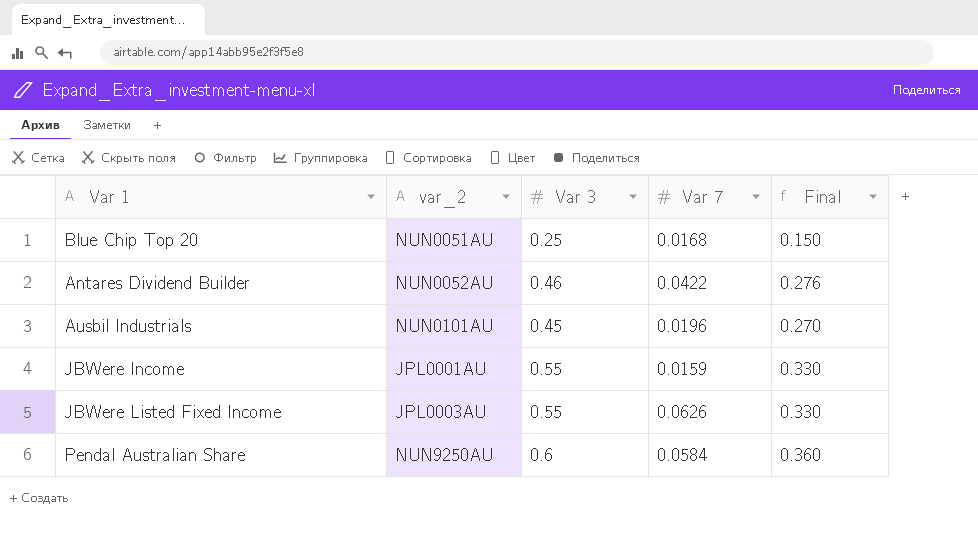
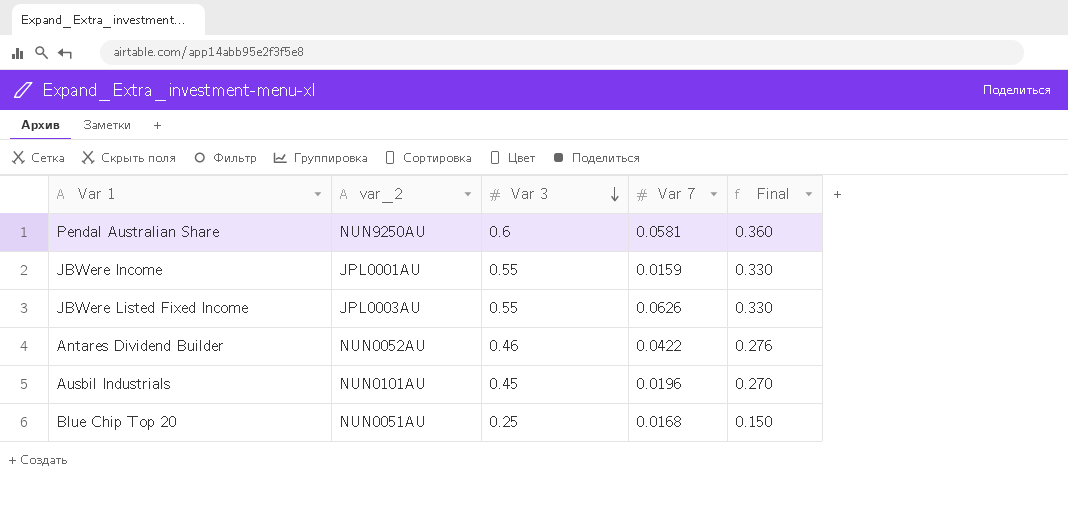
row order: none -> Var 3 descending
Pendal Australian Share | Var 7: 0.0584 -> 0.0581

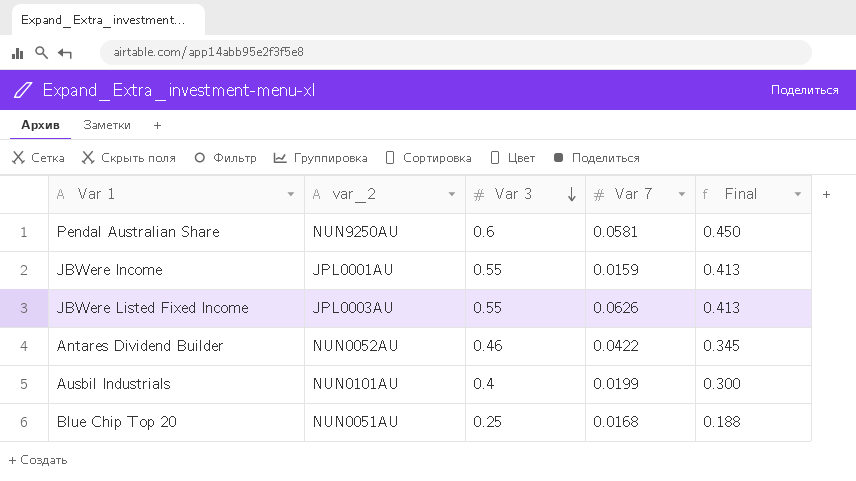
column Final | formula: [Var 3] * 0.6 -> [Var 3] * 0.75
Ausbil Industrials | Var 3: 0.45 -> 0.4
Ausbil Industrials | Var 7: 0.0196 -> 0.0199

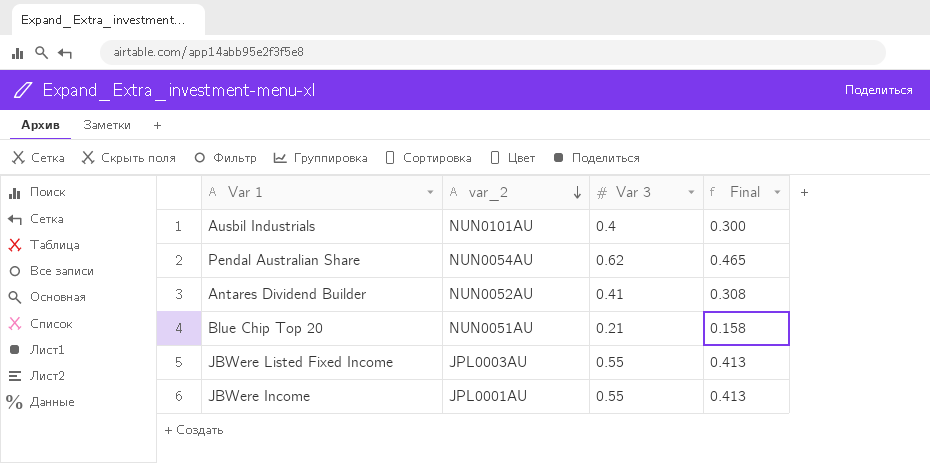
row order: Var 3 descending -> var_2 descending
column Var 7 | position: 4 -> none
Pendal Australian Share | var_2: NUN9250AU -> NUN0054AU
Pendal Australian Share | Var 3: 0.6 -> 0.62
Pendal Australian Share | Final: 0.450 -> 0.465
Antares Dividend Builder | Var 3: 0.46 -> 0.41
Antares Dividend Builder | Final: 0.345 -> 0.308
Blue Chip Top 20 | Var 3: 0.25 -> 0.21
Blue Chip Top 20 | Final: 0.188 -> 0.158

